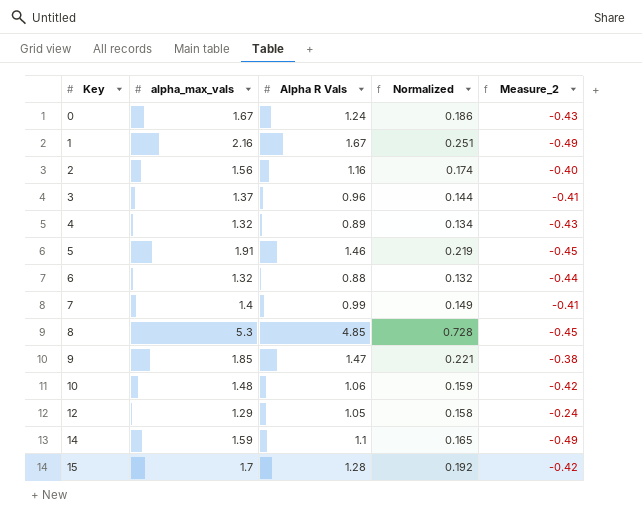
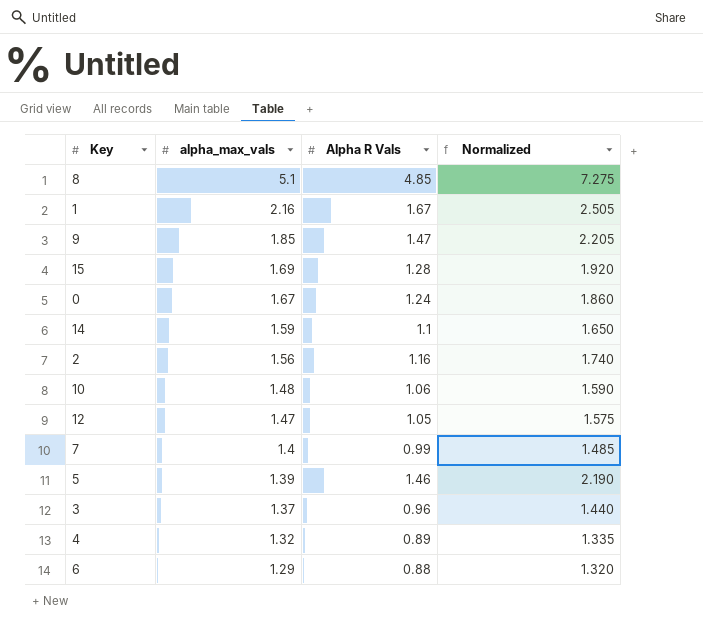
row order: Key ascending -> alpha_max_vals descending
column Measure_2 | formula: [Alpha R Vals] - [alpha_max_vals] -> none
column Normalized | formula: [Alpha R Vals] * 0.15 -> [Alpha R Vals] * 1.5
8 | alpha_max_vals: 5.3 -> 5.1
15 | alpha_max_vals: 1.7 -> 1.69
12 | alpha_max_vals: 1.29 -> 1.47
5 | alpha_max_vals: 1.91 -> 1.39
6 | alpha_max_vals: 1.32 -> 1.29

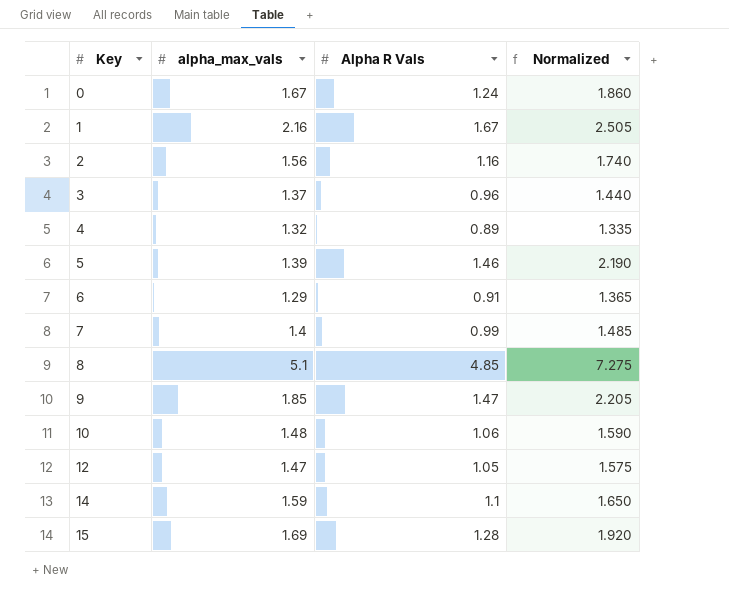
row order: alpha_max_vals descending -> Key ascending
6 | Alpha R Vals: 0.88 -> 0.91
6 | Normalized: 1.320 -> 1.365

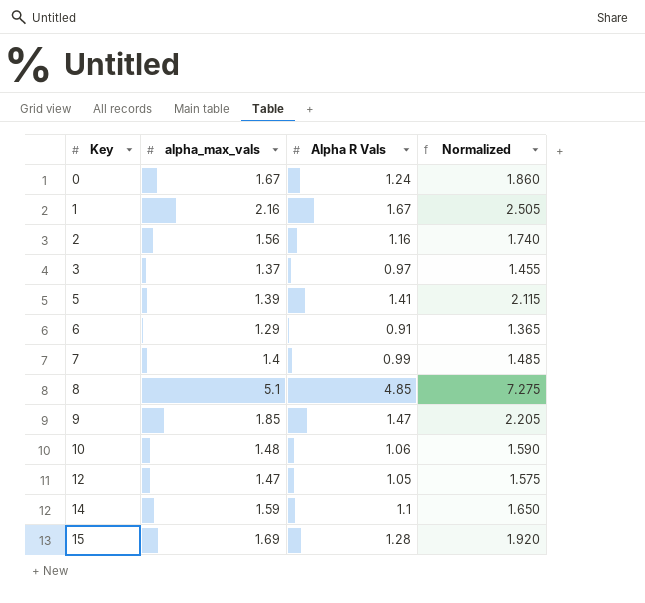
row 4: 1.32 | 0.89 | 1.335 -> none
3 | Alpha R Vals: 0.96 -> 0.97
3 | Normalized: 1.440 -> 1.455
5 | Alpha R Vals: 1.46 -> 1.41
5 | Normalized: 2.190 -> 2.115

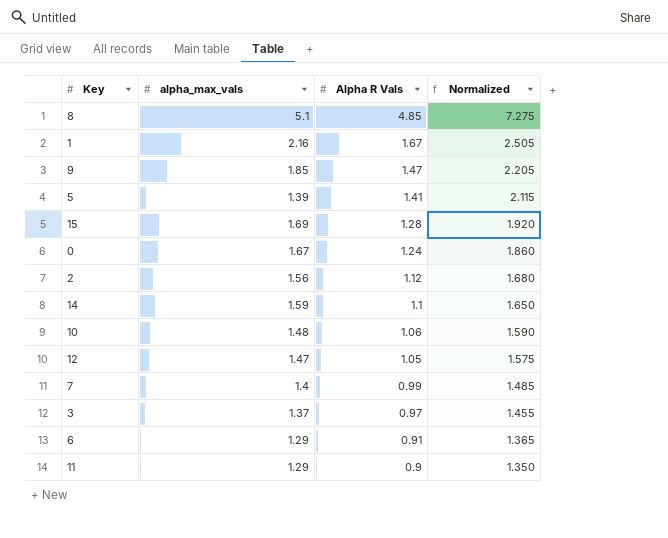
row order: Key ascending -> Alpha R Vals descending
2 | Alpha R Vals: 1.16 -> 1.12
2 | Normalized: 1.740 -> 1.680
row 11: none -> 1.29 | 0.9 | 1.350

